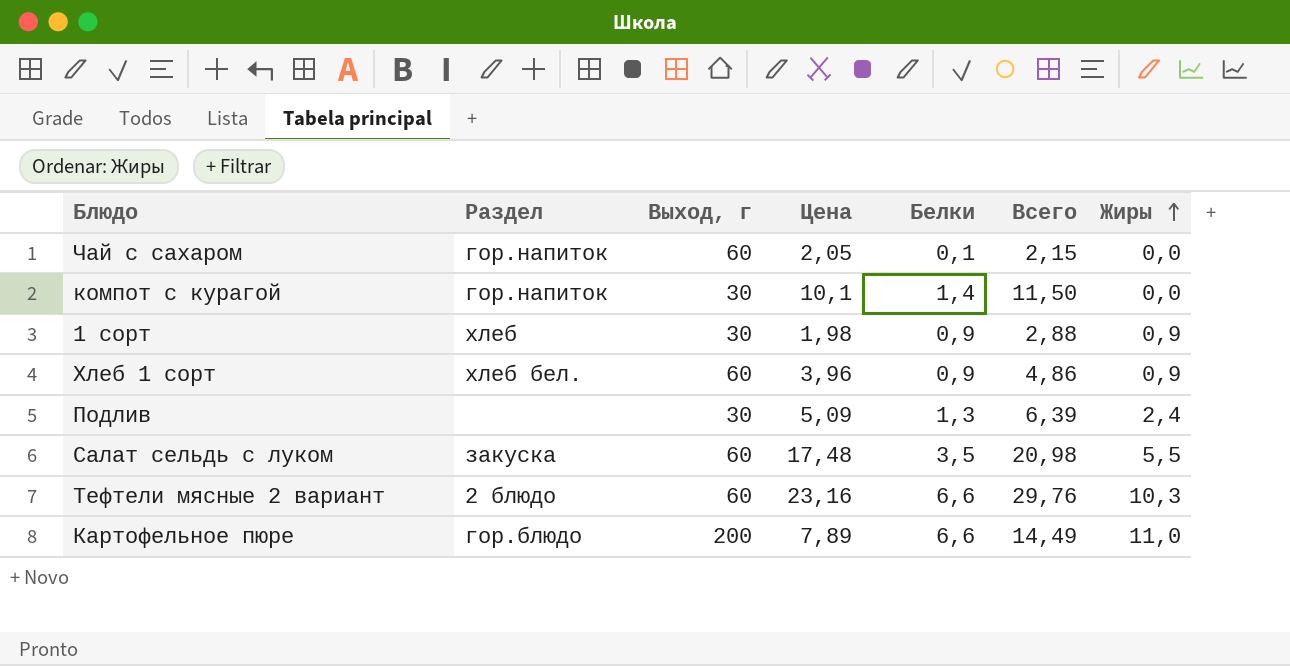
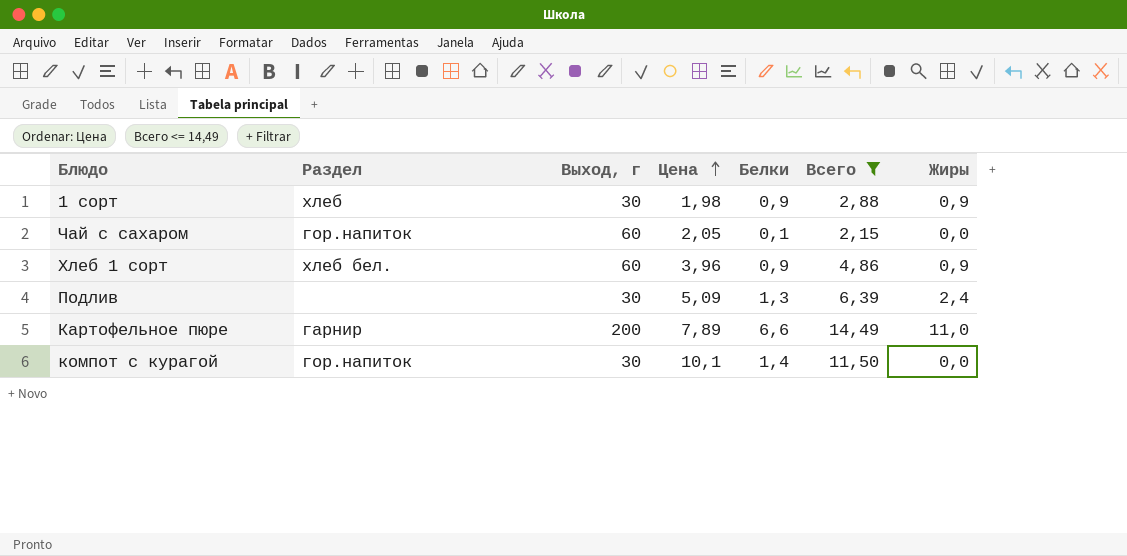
filter: none -> Всего <= 14,49
row order: Жиры ascending -> Цена ascending
Картофельное пюре | Раздел: гор.блюдо -> гарнир

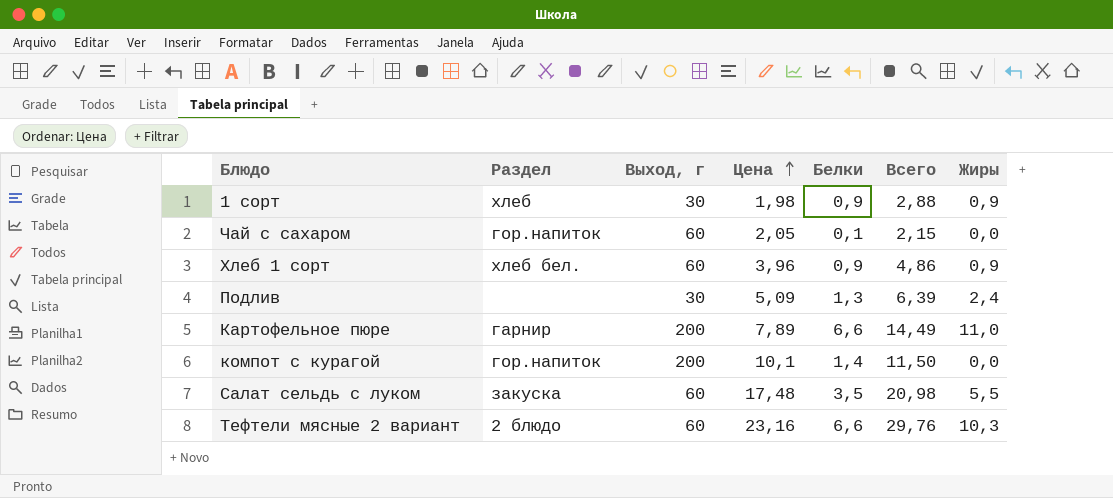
filter: Всего <= 14,49 -> none
компот с курагой | Выход, г: 30 -> 200

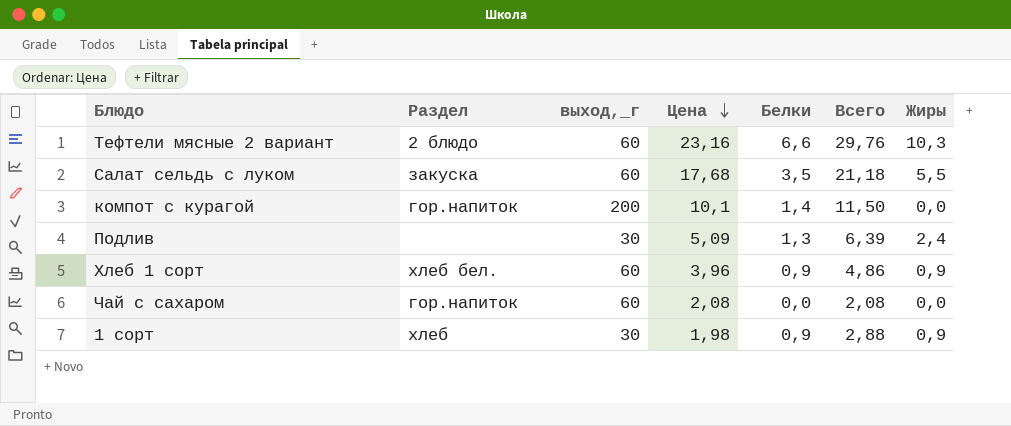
row order: Цена ascending -> Цена descending
column name: Выход, г -> выход,_г
row Картофельное пюре: гарнир | 200 | 7,89 | 6,6 | 14,49 | 11,0 -> none
Салат сельдь с луком | Цена: 17,48 -> 17,68
Салат сельдь с луком | Всего: 20,98 -> 21,18
Чай с сахаром | Цена: 2,05 -> 2,08
Чай с сахаром | Белки: 0,1 -> 0,0
Чай с сахаром | Всего: 2,15 -> 2,08

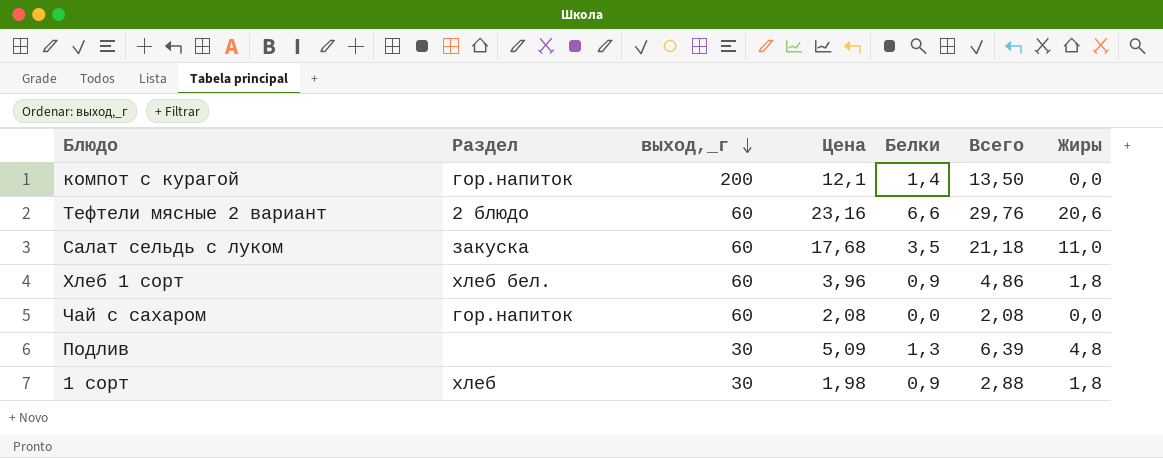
row order: Цена descending -> выход,_г descending
компот с курагой | Цена: 10,1 -> 12,1
компот с курагой | Всего: 11,50 -> 13,50
Тефтели мясные 2 вариант | Жиры: 10,3 -> 20,6
Салат сельдь с луком | Жиры: 5,5 -> 11,0
Хлеб 1 сорт | Жиры: 0,9 -> 1,8
Подлив | Жиры: 2,4 -> 4,8
1 сорт | Жиры: 0,9 -> 1,8

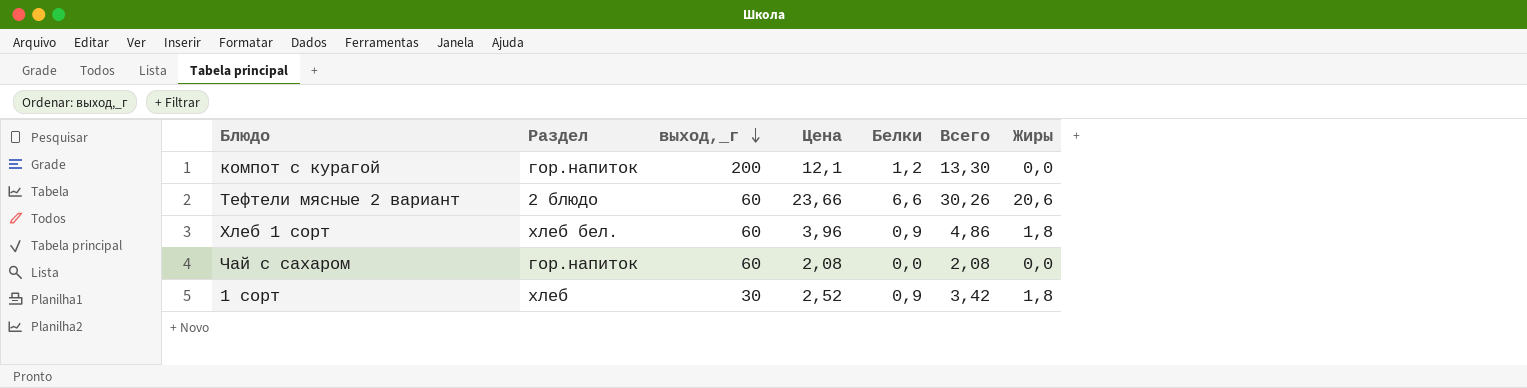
row Салат сельдь с луком: закуска | 60 | 17,68 | 3,5 | 21,18 | 11,0 -> none
row Подлив: none | 30 | 5,09 | 1,3 | 6,39 | 4,8 -> none
компот с курагой | Белки: 1,4 -> 1,2
компот с курагой | Всего: 13,50 -> 13,30
Тефтели мясные 2 вариант | Цена: 23,16 -> 23,66
Тефтели мясные 2 вариант | Всего: 29,76 -> 30,26
1 сорт | Цена: 1,98 -> 2,52
1 сорт | Всего: 2,88 -> 3,42

